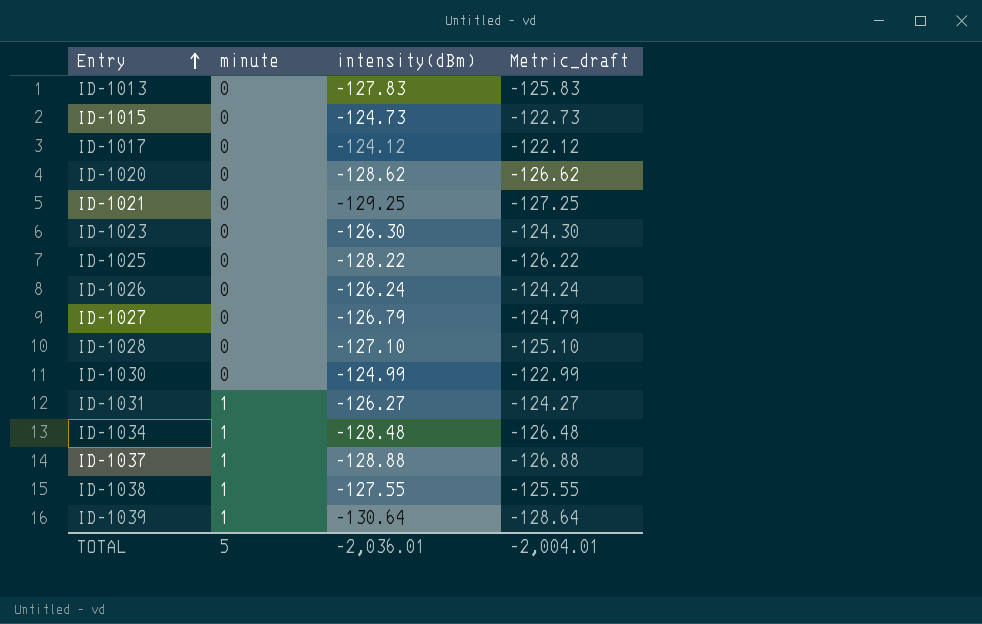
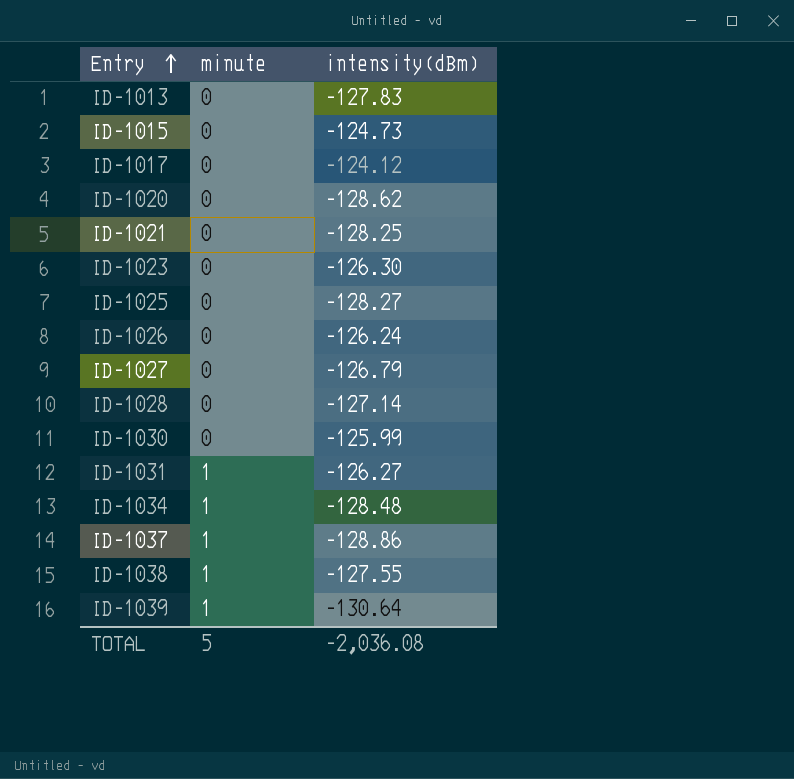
column Metric_draft | formula: [intensity(dBm)] + 2 -> none
ID-1021 | intensity(dBm): -129.25 -> -128.25
ID-1025 | intensity(dBm): -128.22 -> -128.27
ID-1028 | intensity(dBm): -127.10 -> -127.14
ID-1030 | intensity(dBm): -124.99 -> -125.99
ID-1037 | intensity(dBm): -128.88 -> -128.86
TOTAL | intensity(dBm): -2,036.01 -> -2,036.08

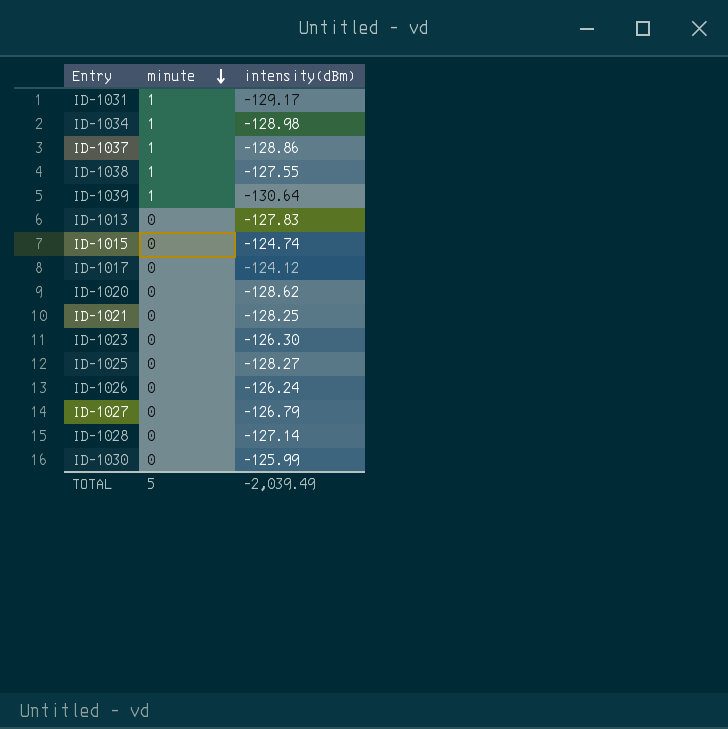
row order: Entry ascending -> minute descending
ID-1031 | intensity(dBm): -126.27 -> -129.17
ID-1034 | intensity(dBm): -128.48 -> -128.98
ID-1015 | intensity(dBm): -124.73 -> -124.74
TOTAL | intensity(dBm): -2,036.08 -> -2,039.49

